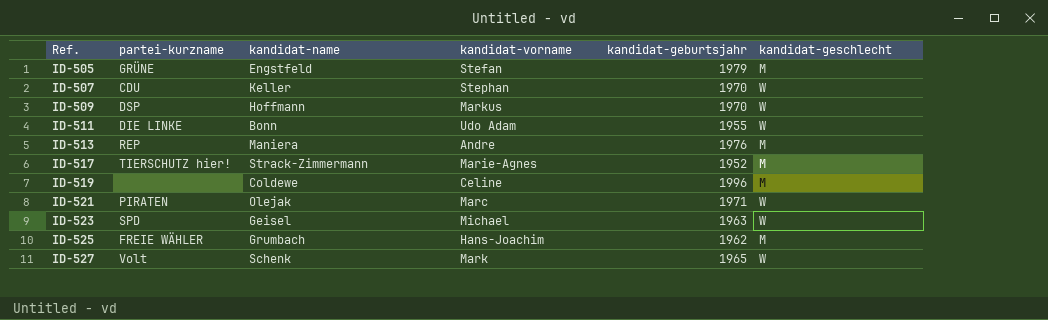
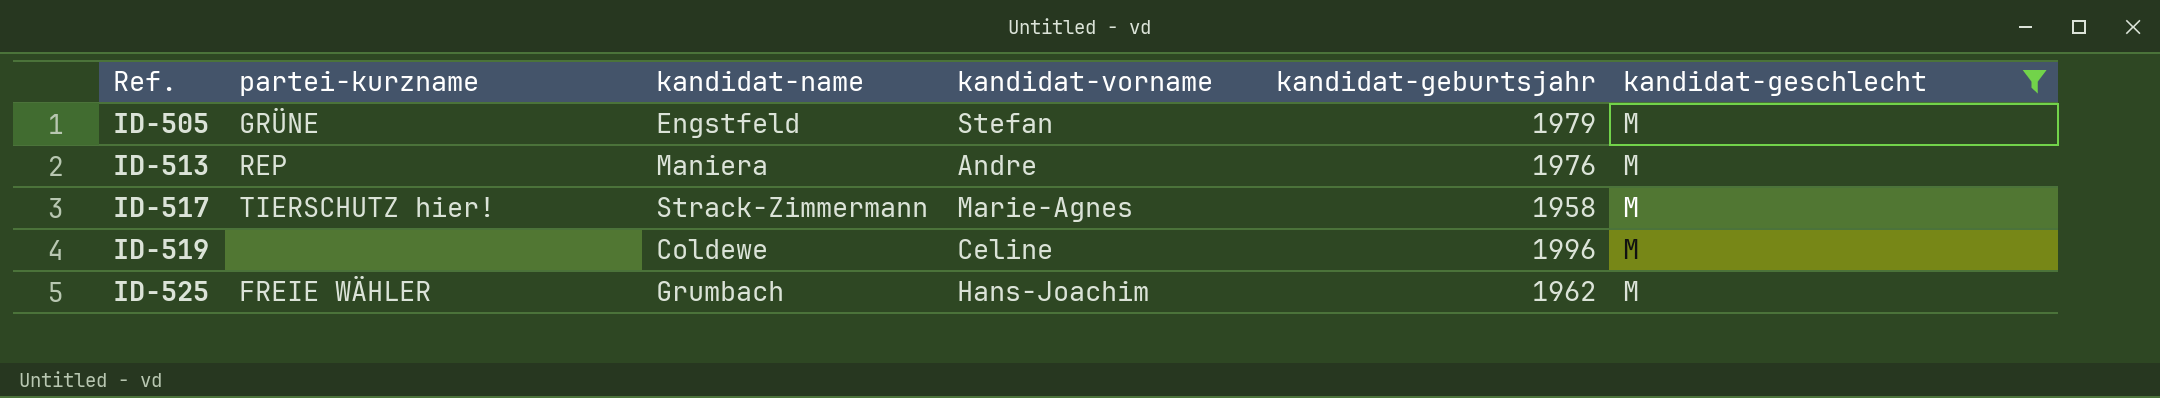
filter: none -> kandidat-geschlecht = M
ID-517 | kandidat-geburtsjahr: 1952 -> 1958

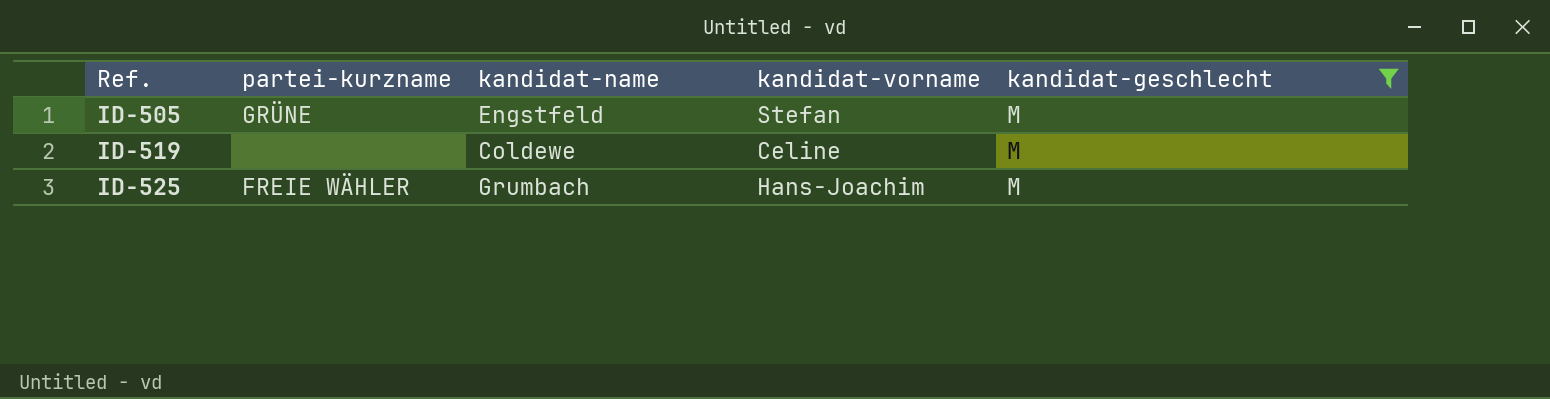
column kandidat-geburtsjahr | position: 5 -> none
row ID-513: REP | Maniera | Andre | 1976 | M -> none
row ID-517: TIERSCHUTZ hier! | Strack-Zimmermann | Marie-Agnes | 1958 | M -> none

